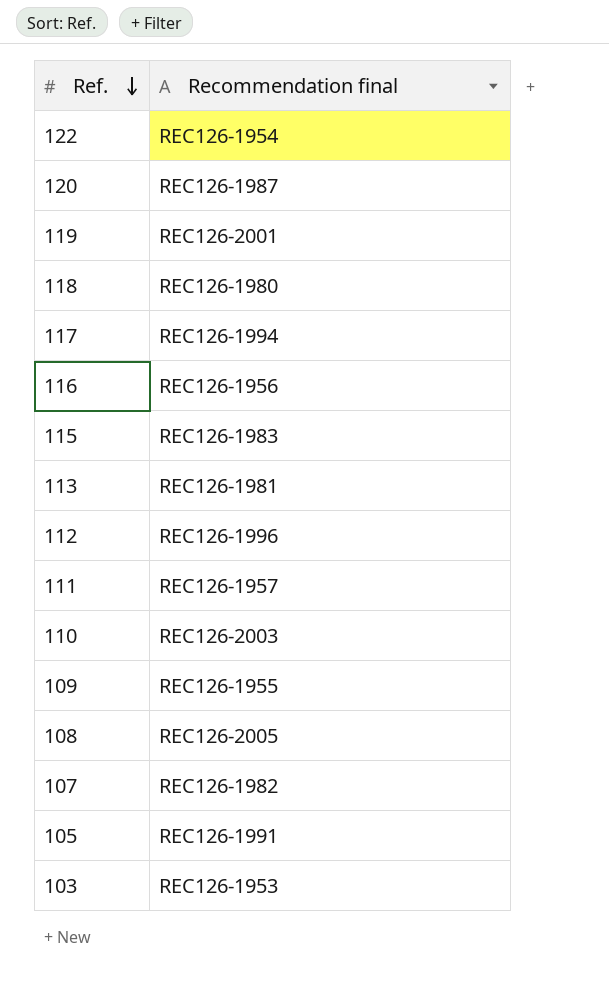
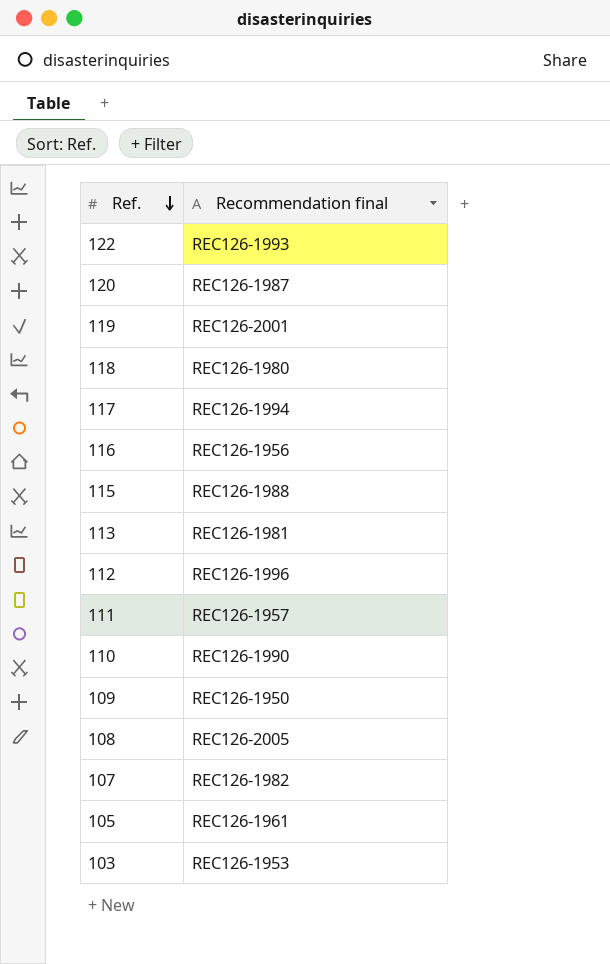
122 | Recommendation final: REC126-1954 -> REC126-1993
115 | Recommendation final: REC126-1983 -> REC126-1988
110 | Recommendation final: REC126-2003 -> REC126-1990
109 | Recommendation final: REC126-1955 -> REC126-1950
105 | Recommendation final: REC126-1991 -> REC126-1961

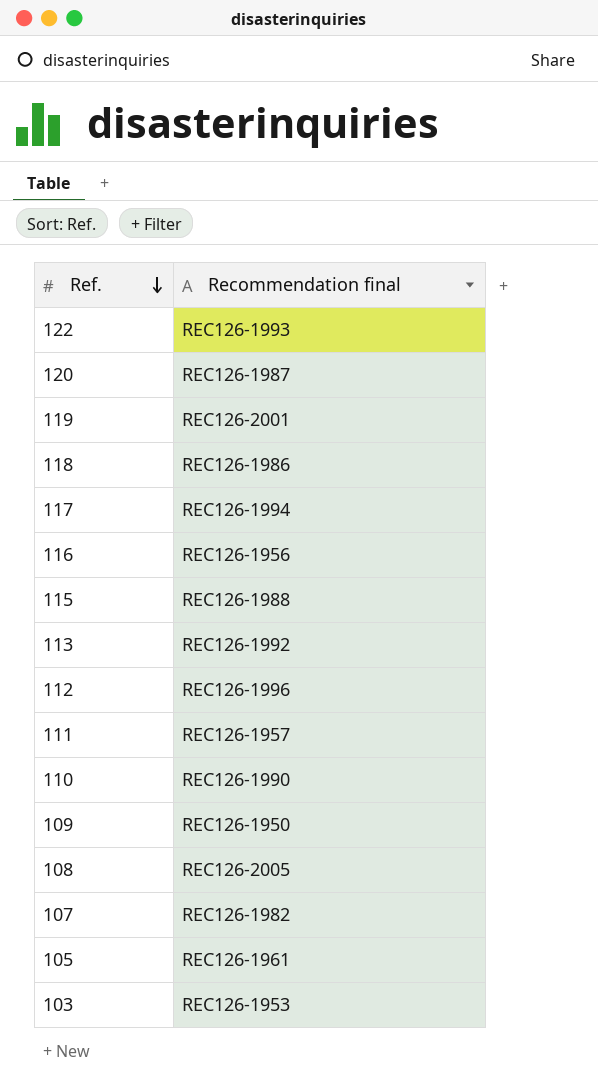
118 | Recommendation final: REC126-1980 -> REC126-1986
113 | Recommendation final: REC126-1981 -> REC126-1992

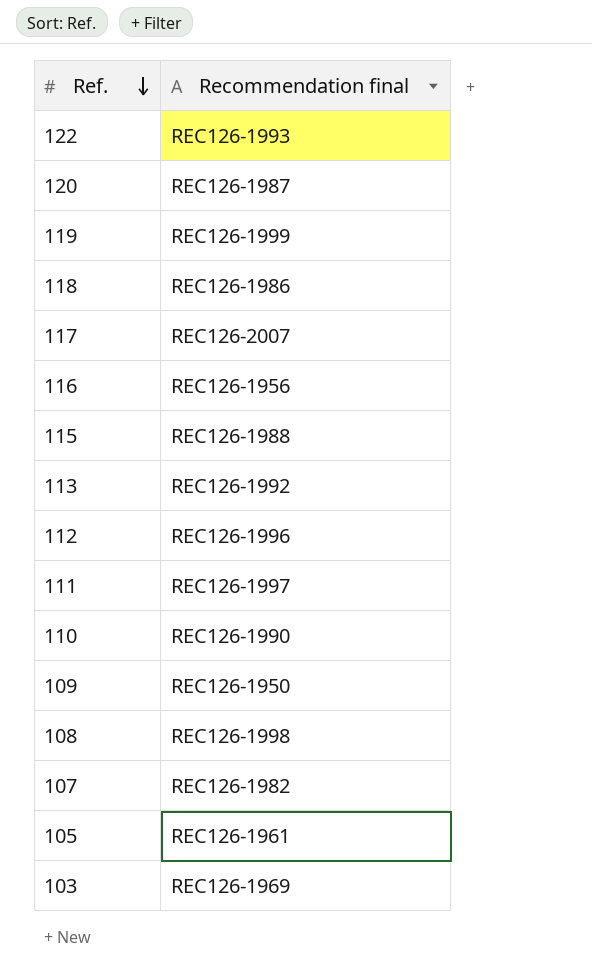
119 | Recommendation final: REC126-2001 -> REC126-1999
117 | Recommendation final: REC126-1994 -> REC126-2007
111 | Recommendation final: REC126-1957 -> REC126-1997
108 | Recommendation final: REC126-2005 -> REC126-1998
103 | Recommendation final: REC126-1953 -> REC126-1969

